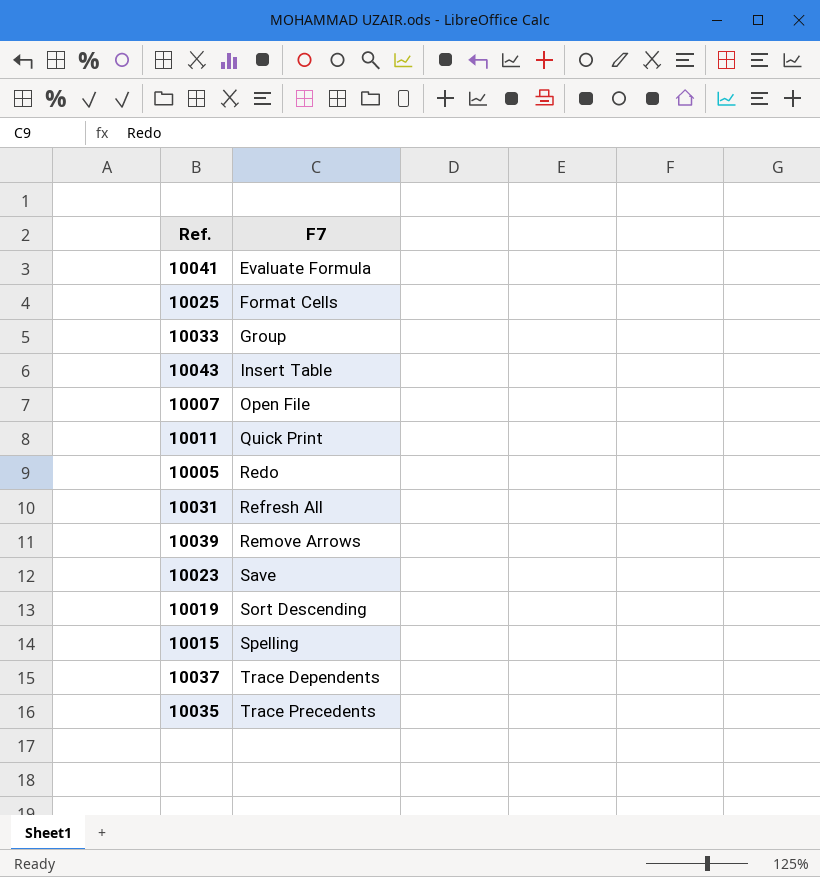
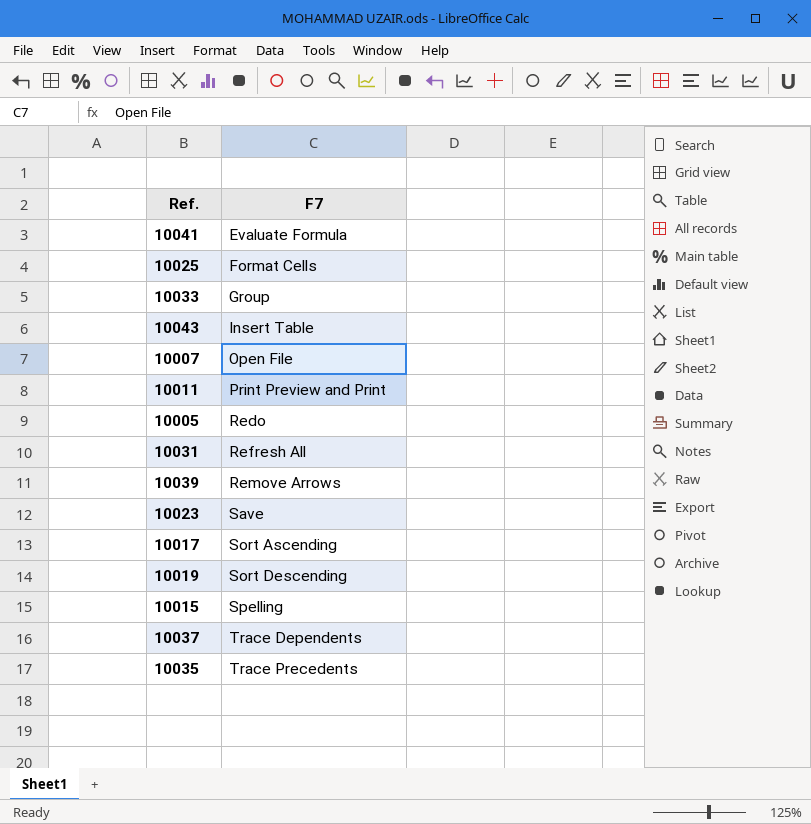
10011 | F7: Quick Print -> Print Preview and Print
row 10017: none -> Sort Ascending

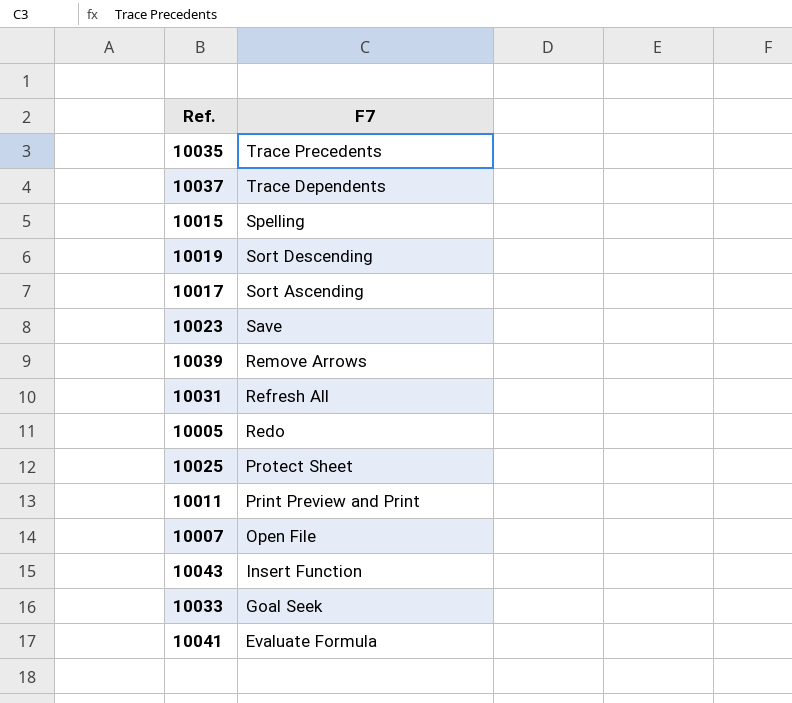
row order: F7 ascending -> F7 descending
10025 | F7: Format Cells -> Protect Sheet
10043 | F7: Insert Table -> Insert Function
10033 | F7: Group -> Goal Seek

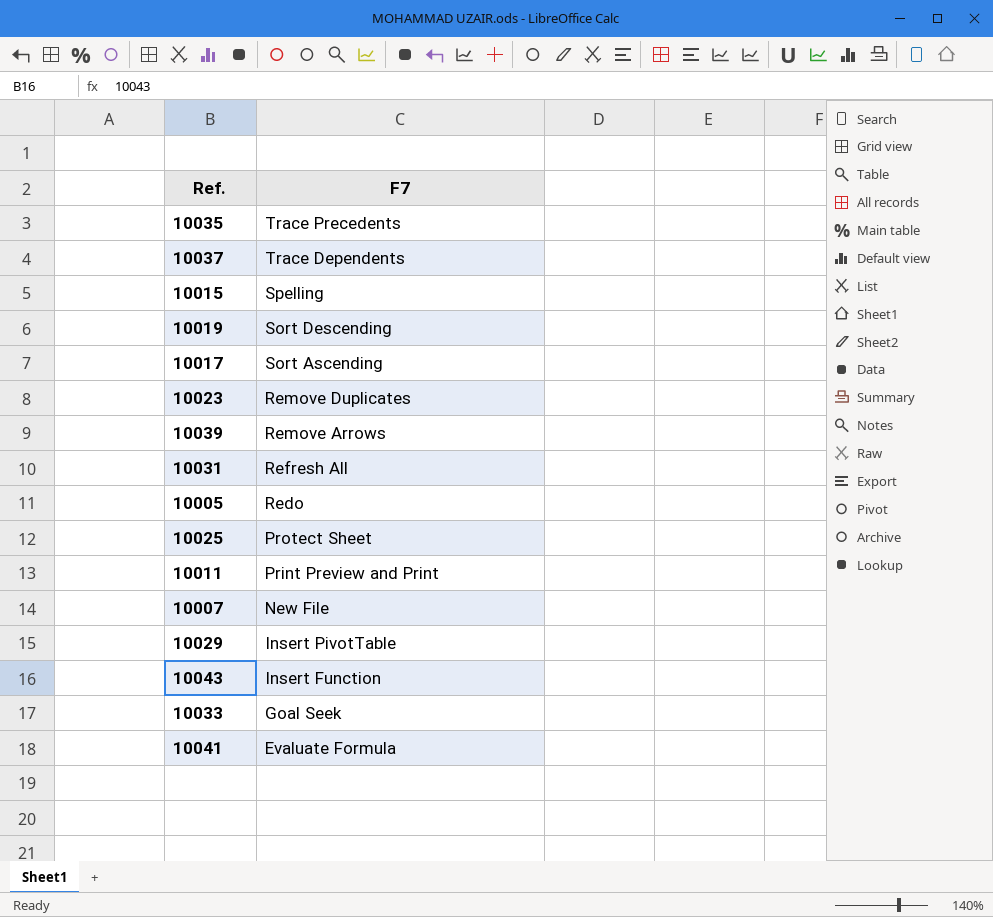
10023 | F7: Save -> Remove Duplicates
10007 | F7: Open File -> New File
row 10029: none -> Insert PivotTable

